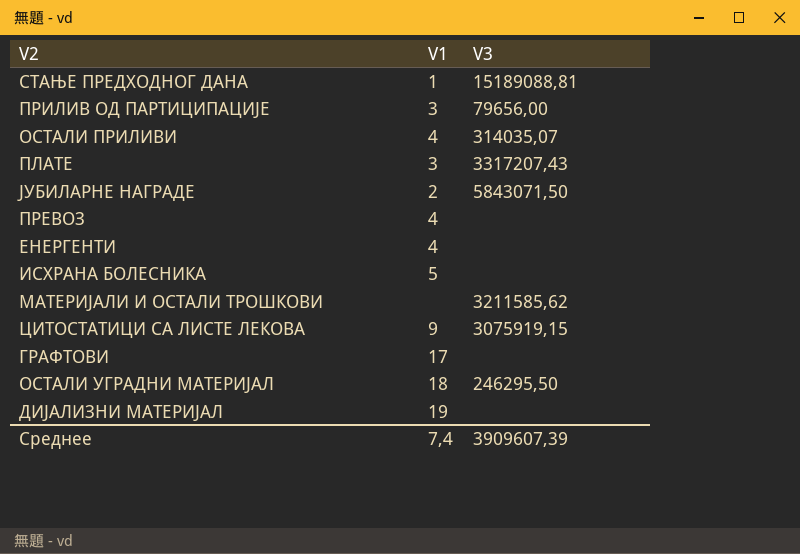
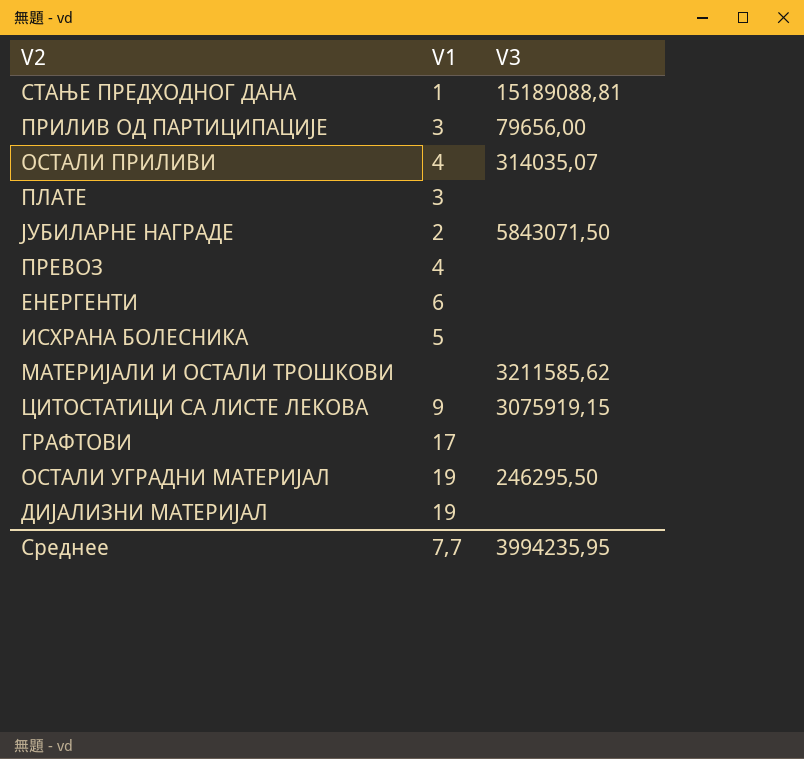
ПЛАТЕ | V3: 3317207,43 -> none
ЕНЕРГЕНТИ | V1: 4 -> 6
ОСТАЛИ УГРАДНИ МАТЕРИЈАЛ | V1: 18 -> 19
Среднее | V1: 7,4 -> 7,7
Среднее | V3: 3909607,39 -> 3994235,95

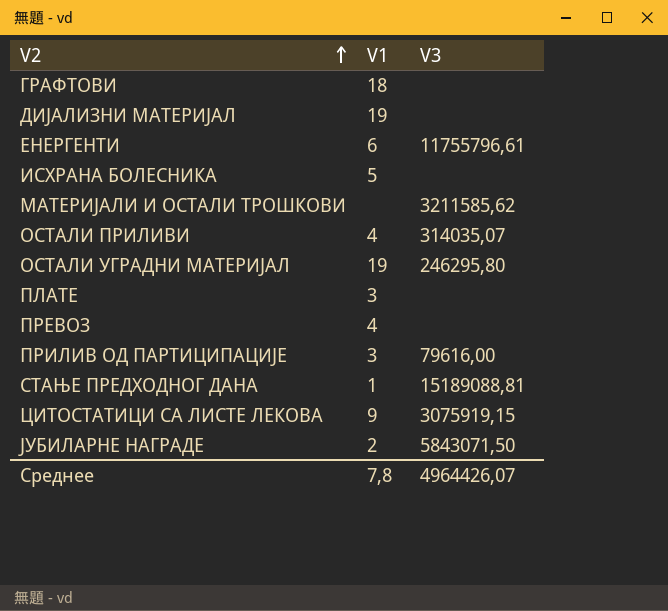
row order: none -> V2 ascending
ГРАФТОВИ | V1: 17 -> 18
ЕНЕРГЕНТИ | V3: none -> 11755796,61
ОСТАЛИ УГРАДНИ МАТЕРИЈАЛ | V3: 246295,50 -> 246295,80
ПРИЛИВ ОД ПАРТИЦИПАЦИЈЕ | V3: 79656,00 -> 79616,00
Среднее | V1: 7,7 -> 7,8
Среднее | V3: 3994235,95 -> 4964426,07

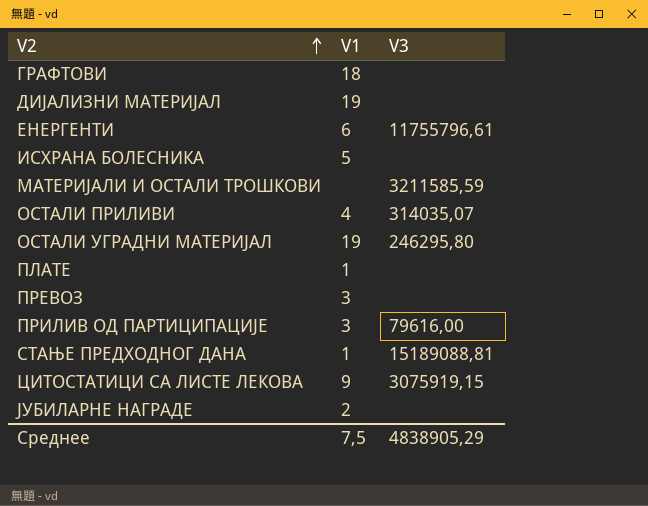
МАТЕРИЈАЛИ И ОСТАЛИ ТРОШКОВИ | V3: 3211585,62 -> 3211585,59
ПЛАТЕ | V1: 3 -> 1
ПРЕВОЗ | V1: 4 -> 3
ЈУБИЛАРНЕ НАГРАДЕ | V3: 5843071,50 -> none
Среднее | V1: 7,8 -> 7,5
Среднее | V3: 4964426,07 -> 4838905,29

